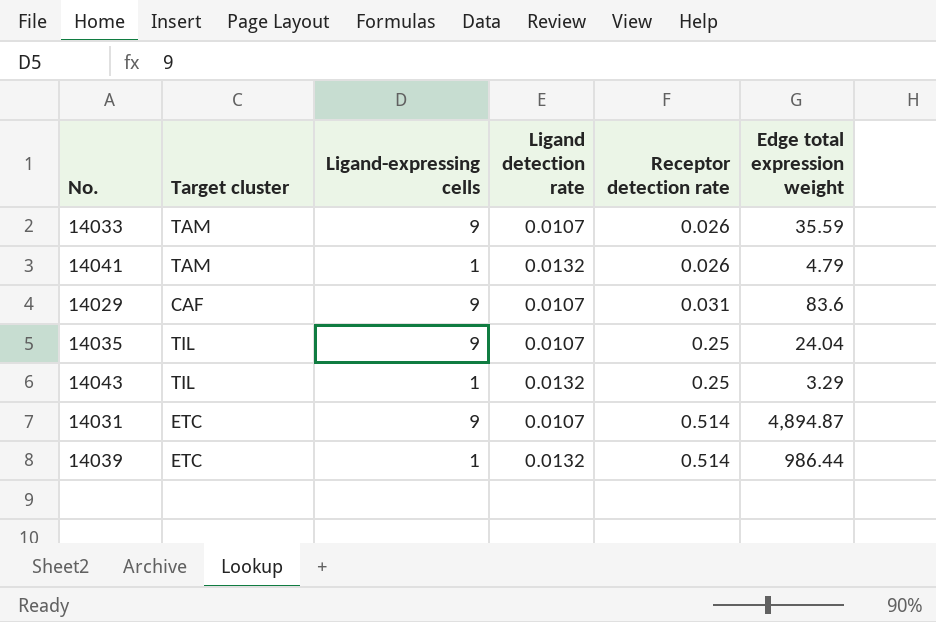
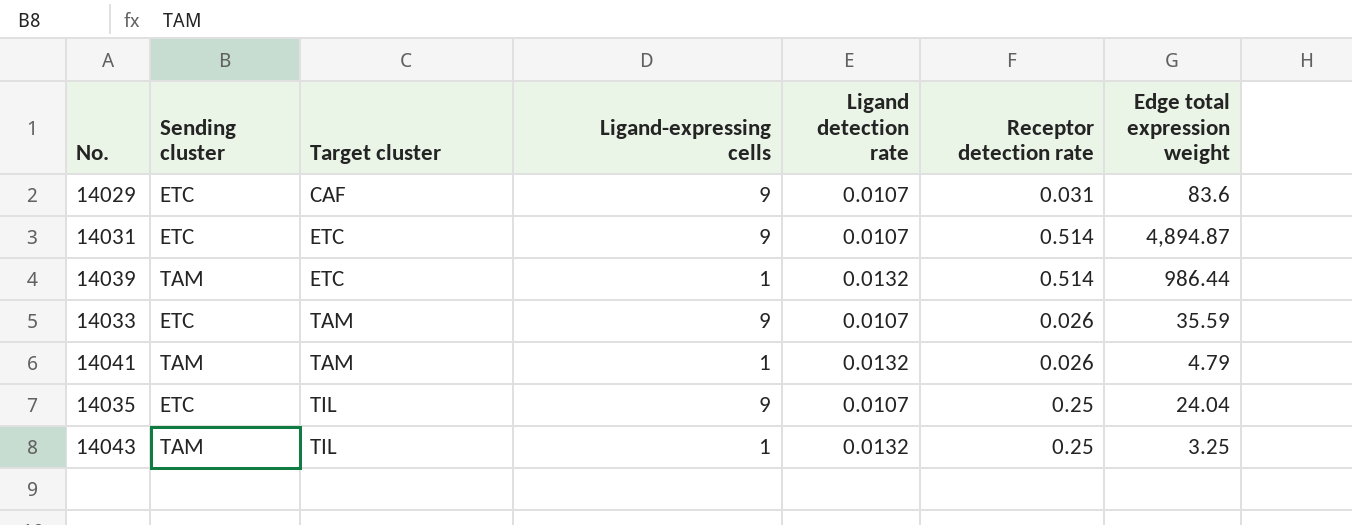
row order: Receptor detection rate ascending -> Target cluster ascending
column Sending cluster | position: none -> 2
14043 | Edge total expression weight: 3.29 -> 3.25

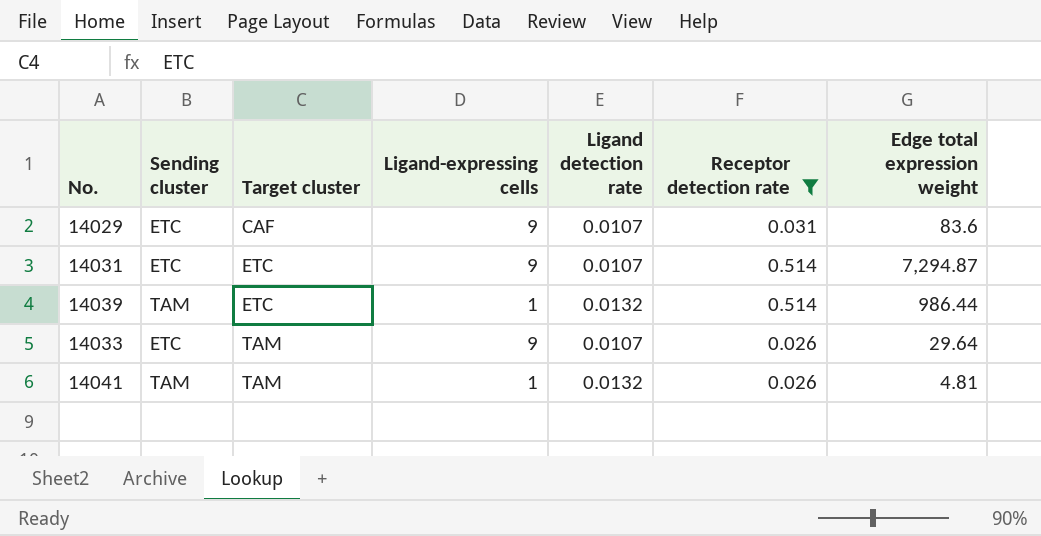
filter: none -> Receptor detection rate != 0.25
14031 | Edge total expression weight: 4,894.87 -> 7,294.87
14033 | Edge total expression weight: 35.59 -> 29.64
14041 | Edge total expression weight: 4.79 -> 4.81

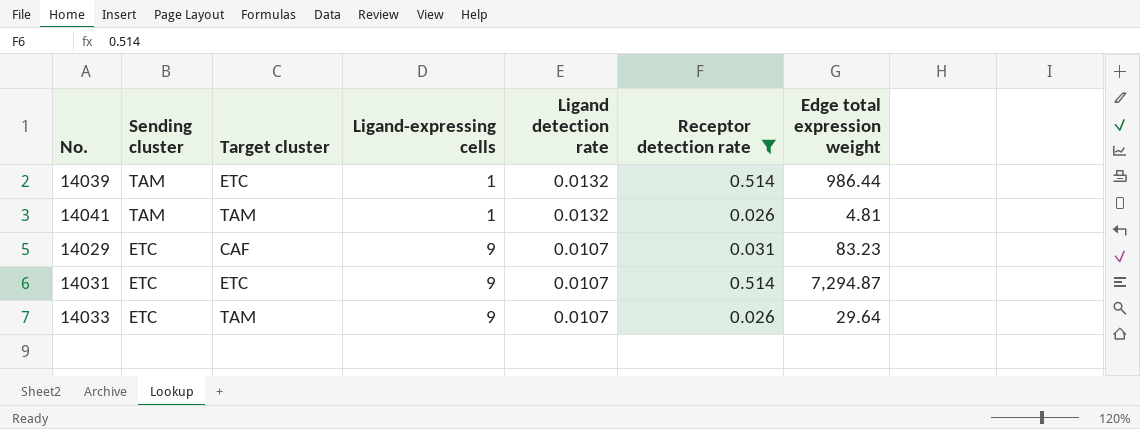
row order: Target cluster ascending -> Sending cluster descending
14029 | Edge total expression weight: 83.6 -> 83.23

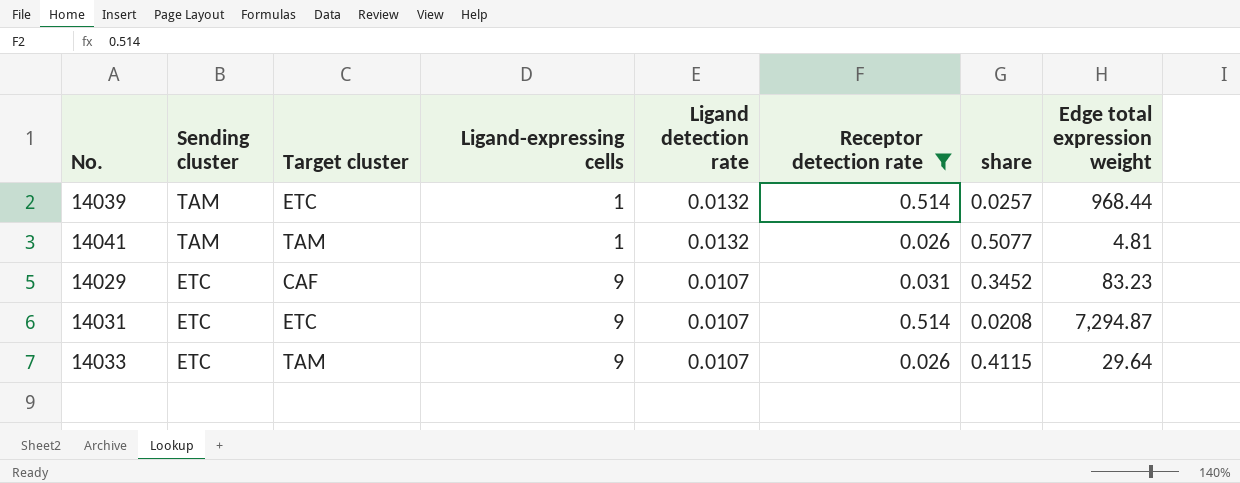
column share | formula: none -> [Ligand detection rate] / [Receptor detection rate]
14039 | Edge total expression weight: 986.44 -> 968.44

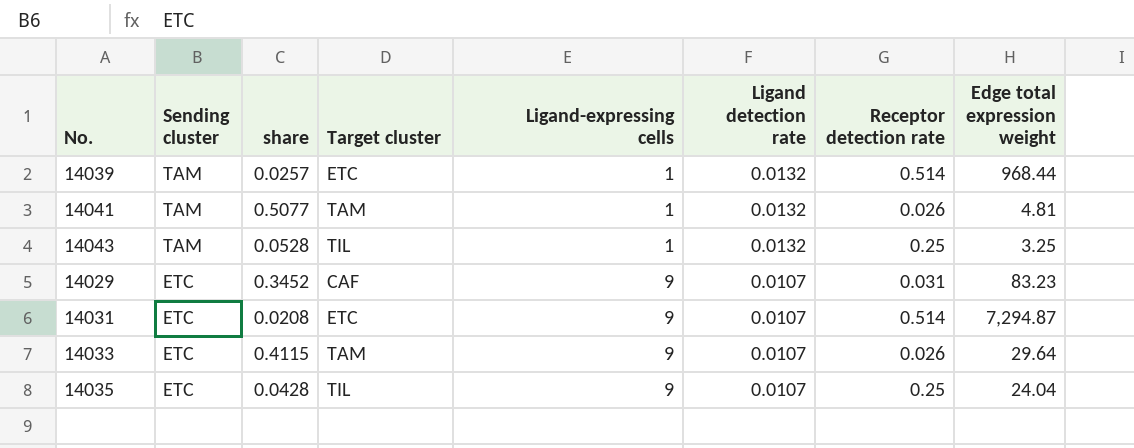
filter: Receptor detection rate != 0.25 -> none
column share | position: 7 -> 3

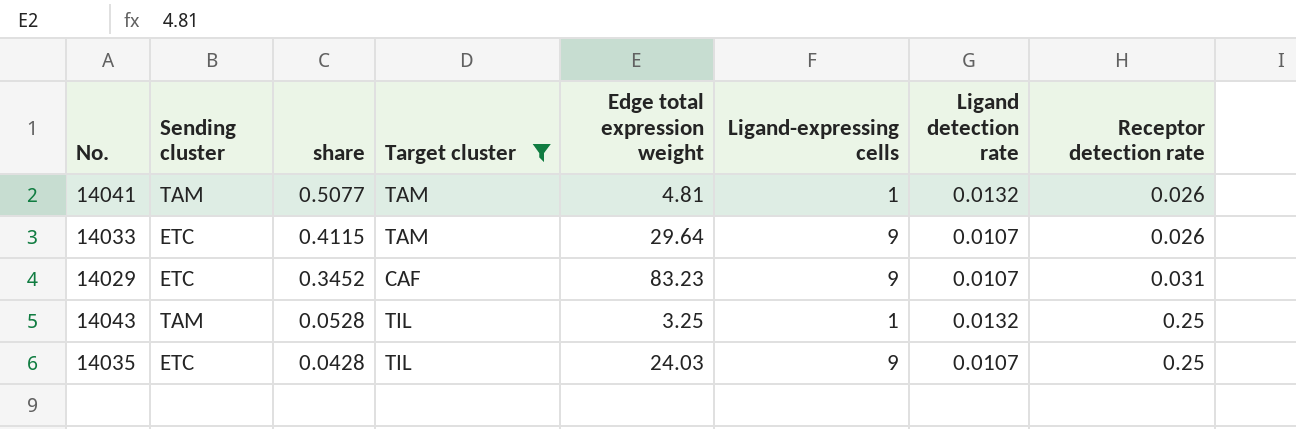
filter: none -> Target cluster != ETC
row order: Sending cluster descending -> share descending
column Edge total expression weight | position: 8 -> 5
14035 | Edge total expression weight: 24.04 -> 24.03

